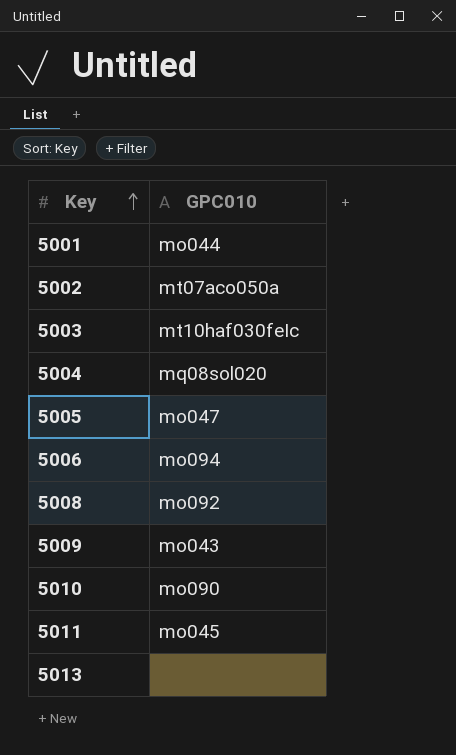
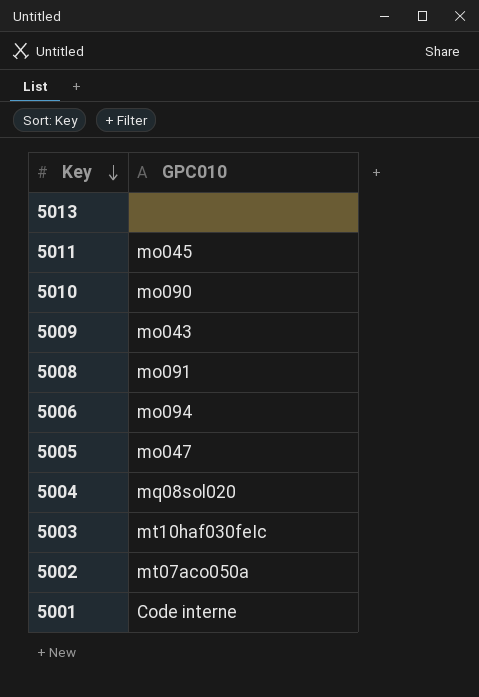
row order: Key ascending -> Key descending
5008 | GPC010: mo092 -> mo091
5001 | GPC010: mo044 -> Code interne

